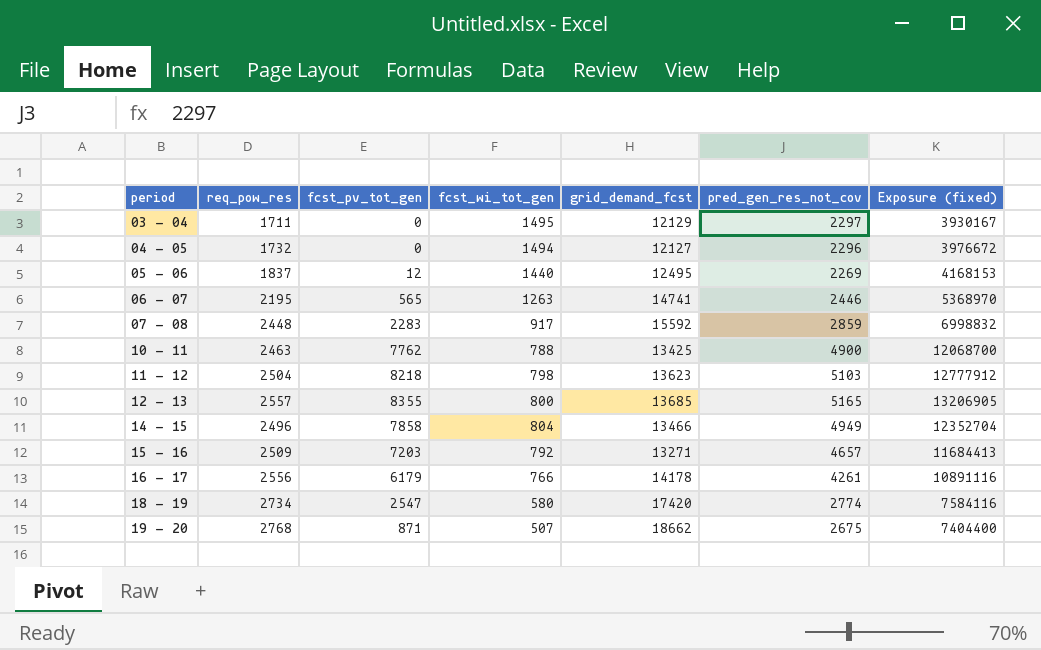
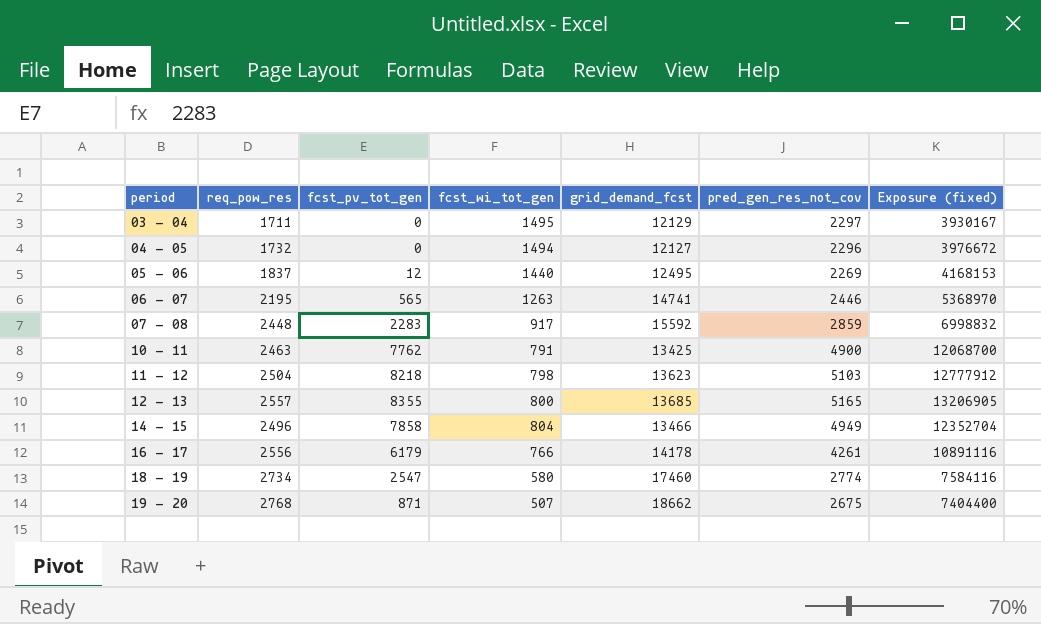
row 15 - 16: 2509 | 7203 | 792 | 13271 | 4657 | 11684413 -> none
10 - 11 | fcst_wi_tot_gen: 788 -> 791
18 - 19 | grid_demand_fcst: 17420 -> 17460

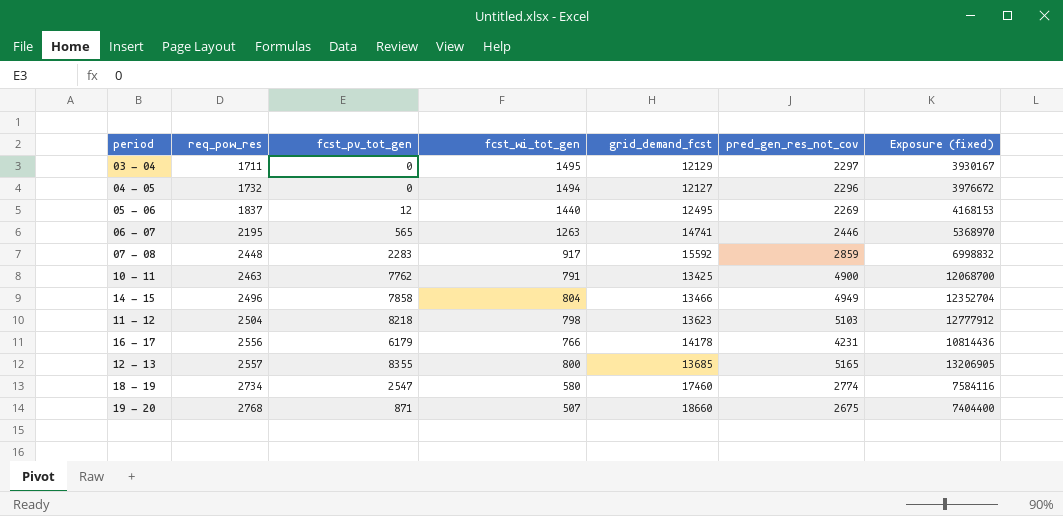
row order: period ascending -> req_pow_res ascending
16 - 17 | pred_gen_res_not_cov: 4261 -> 4231
16 - 17 | Exposure (fixed): 10891116 -> 10814436
19 - 20 | grid_demand_fcst: 18662 -> 18660

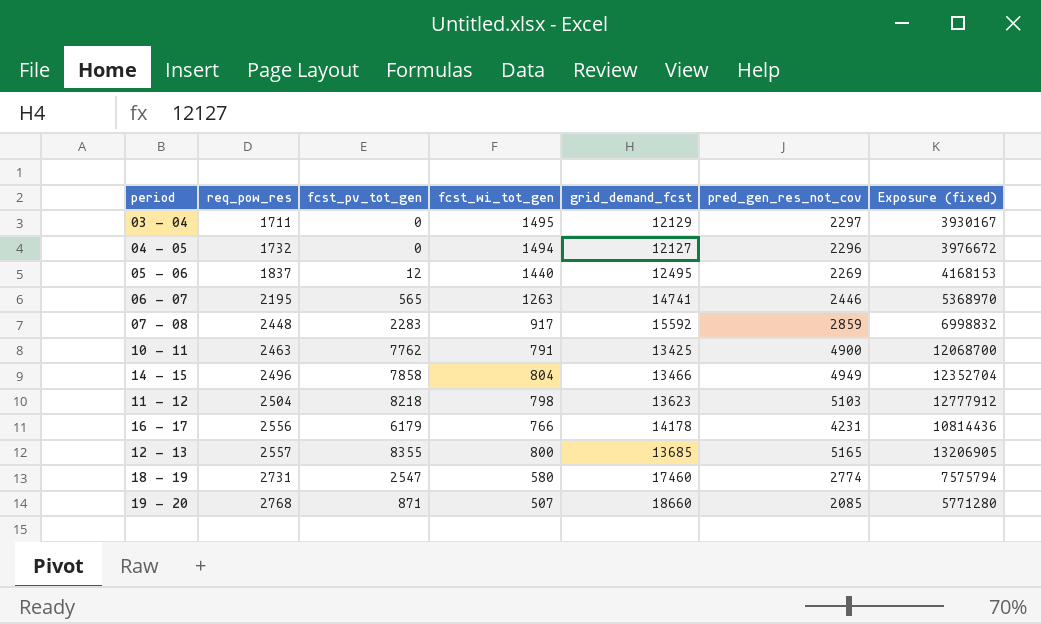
18 - 19 | req_pow_res: 2734 -> 2731
18 - 19 | Exposure (fixed): 7584116 -> 7575794
19 - 20 | pred_gen_res_not_cov: 2675 -> 2085
19 - 20 | Exposure (fixed): 7404400 -> 5771280

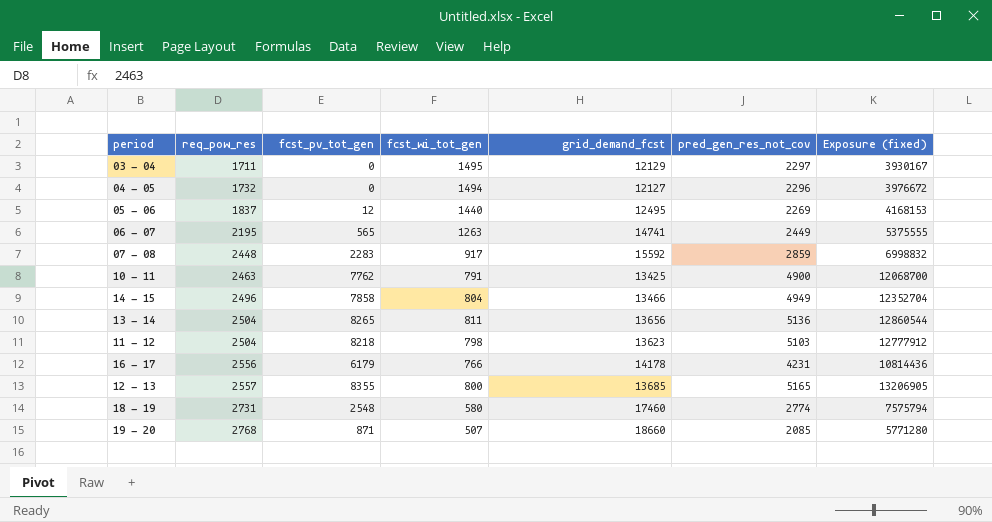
06 - 07 | pred_gen_res_not_cov: 2446 -> 2449
06 - 07 | Exposure (fixed): 5368970 -> 5375555
row 13 - 14: none -> 2504 | 8265 | 811 | 13656 | 5136 | 12860544
18 - 19 | fcst_pv_tot_gen: 2547 -> 2548

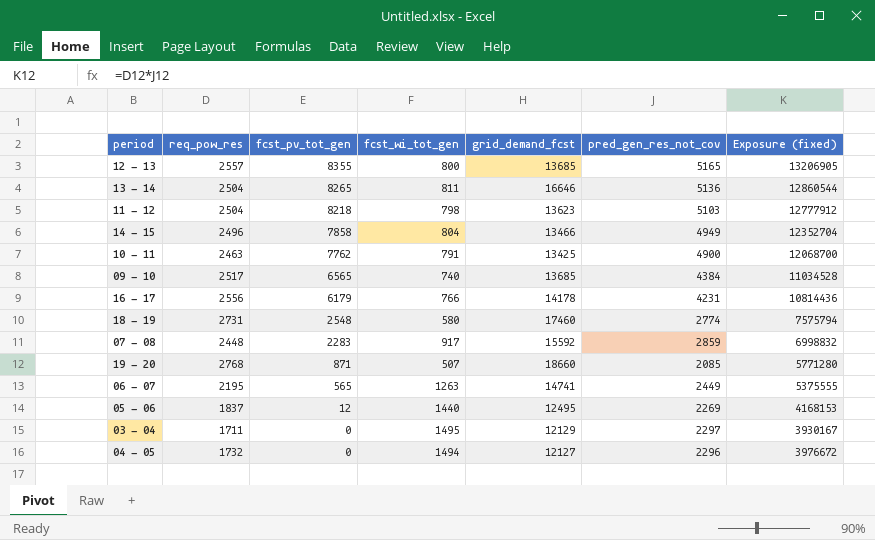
row order: req_pow_res ascending -> fcst_pv_tot_gen descending
13 - 14 | grid_demand_fcst: 13656 -> 16646
row 09 - 10: none -> 2517 | 6565 | 740 | 13685 | 4384 | 11034528

